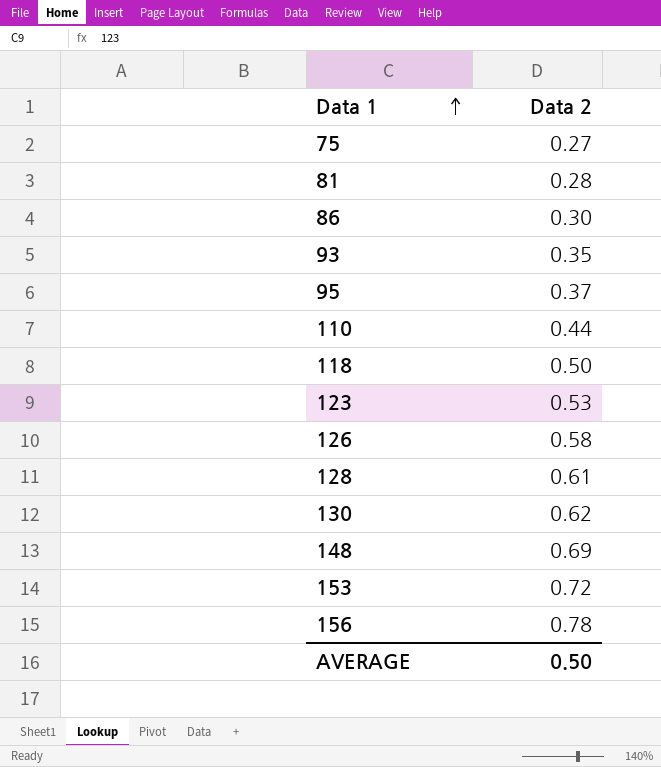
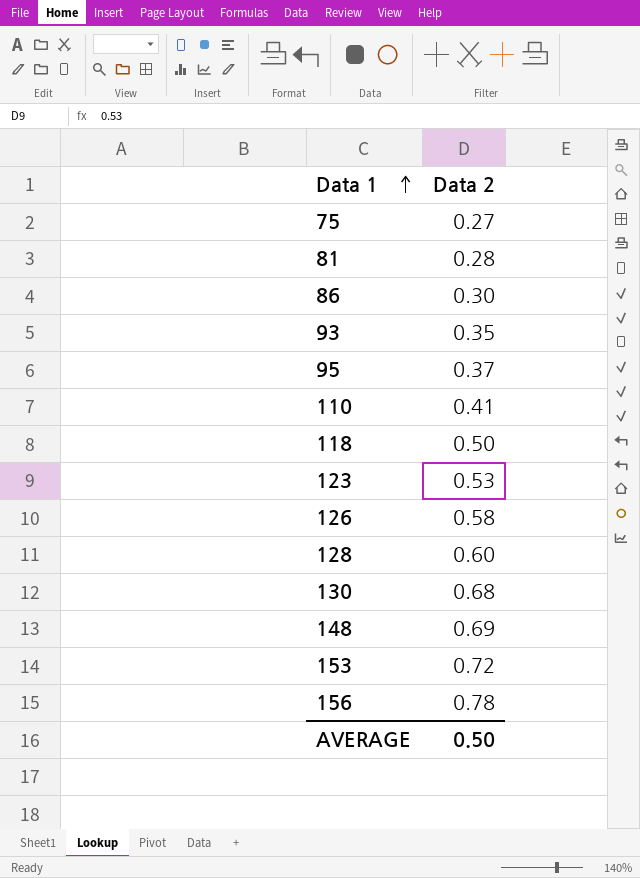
110 | Data 2: 0.44 -> 0.41
128 | Data 2: 0.61 -> 0.60
130 | Data 2: 0.62 -> 0.68

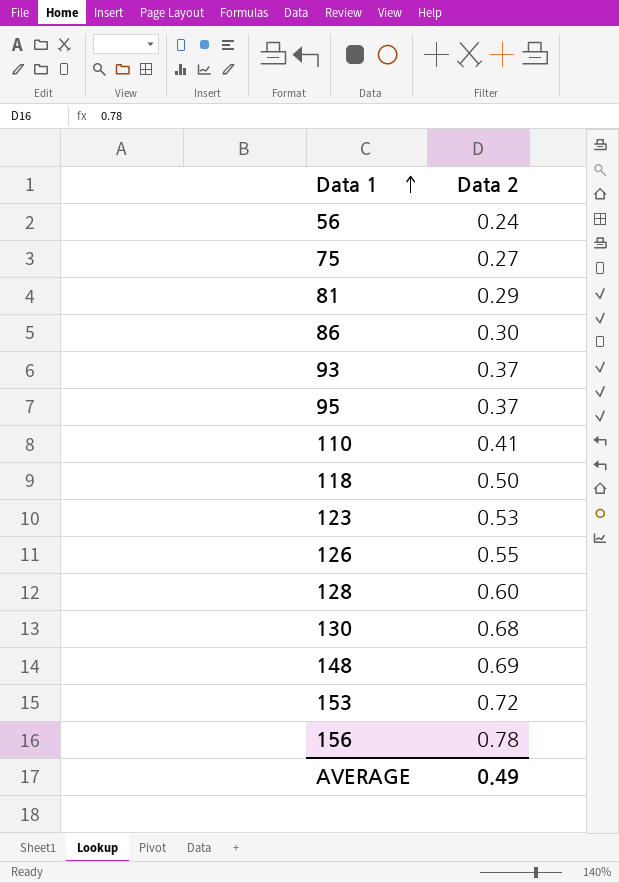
row 56: none -> 0.24
81 | Data 2: 0.28 -> 0.29
93 | Data 2: 0.35 -> 0.37
126 | Data 2: 0.58 -> 0.55
AVERAGE | Data 2: 0.50 -> 0.49

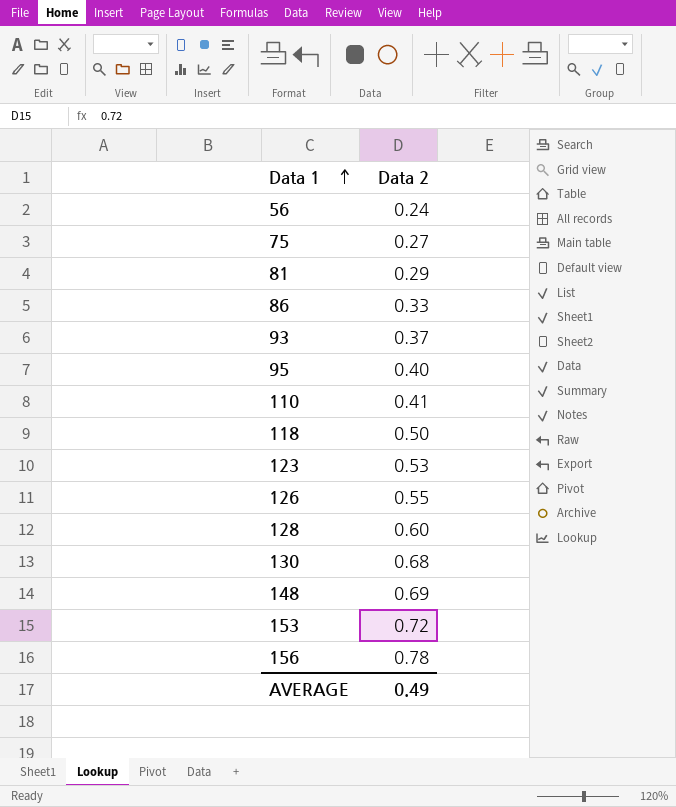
86 | Data 2: 0.30 -> 0.33
95 | Data 2: 0.37 -> 0.40

